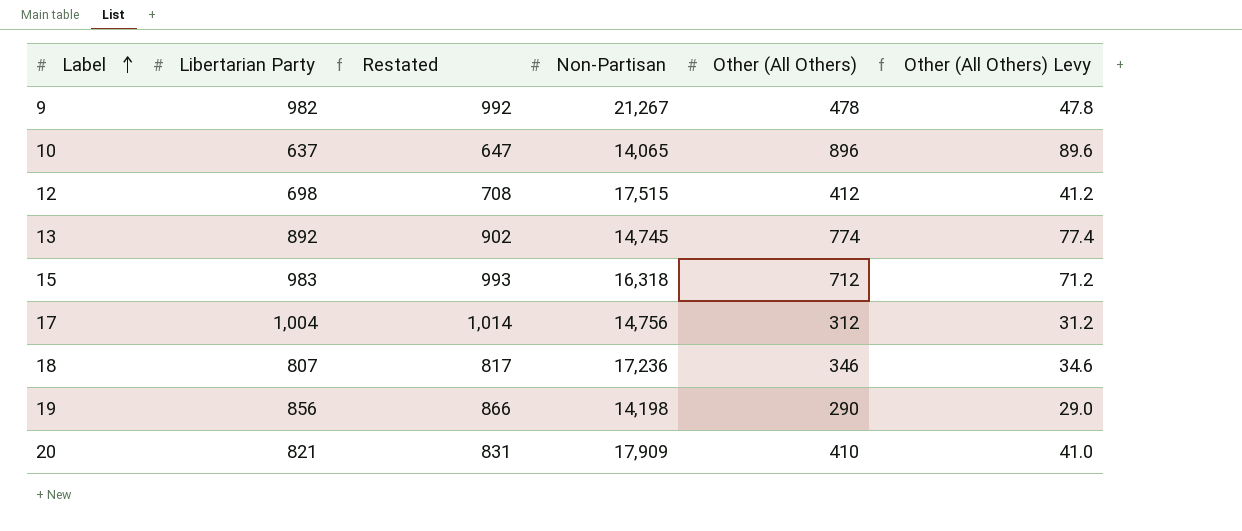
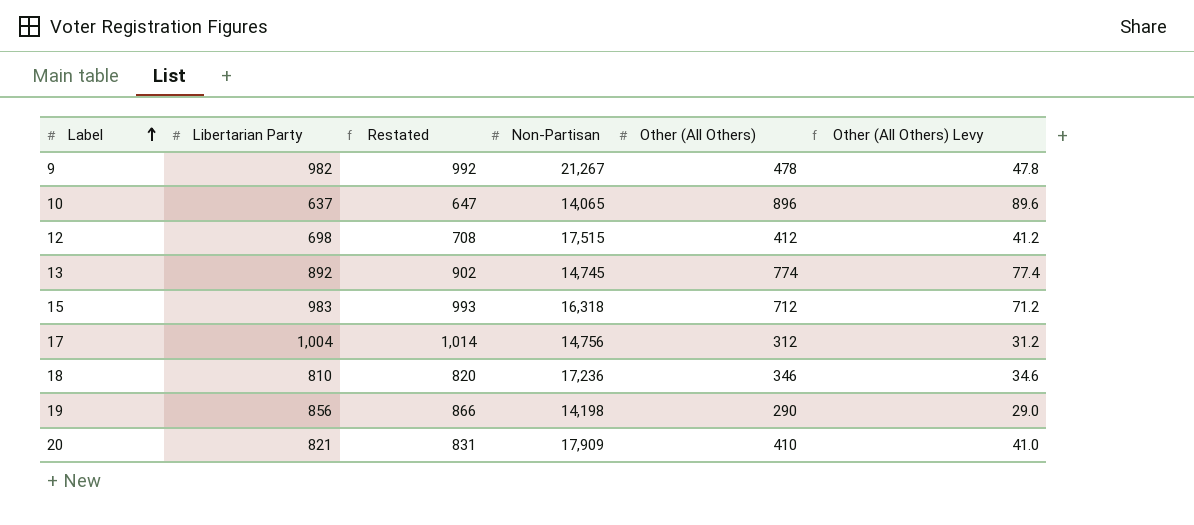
18 | Libertarian Party: 807 -> 810
18 | Restated: 817 -> 820

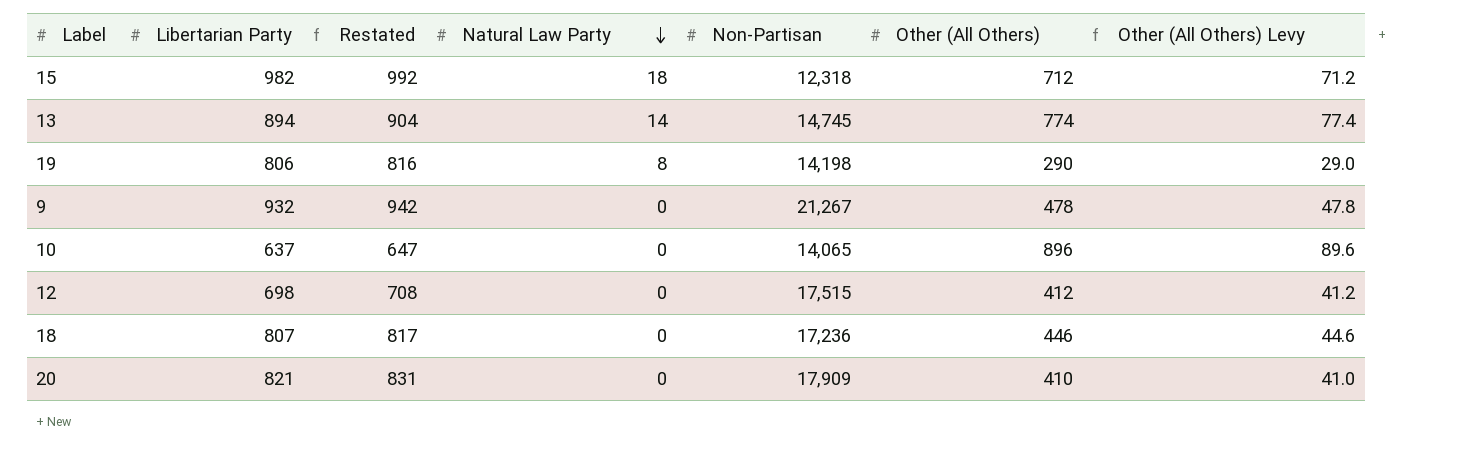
row order: Label ascending -> Natural Law Party descending
column Natural Law Party | position: none -> 4
row 17: 1,004 | 1,014 | 14,756 | 312 | 31.2 -> none
15 | Libertarian Party: 983 -> 982
15 | Restated: 993 -> 992
15 | Non-Partisan: 16,318 -> 12,318
13 | Libertarian Party: 892 -> 894
13 | Restated: 902 -> 904
19 | Libertarian Party: 856 -> 806
19 | Restated: 866 -> 816
9 | Libertarian Party: 982 -> 932
9 | Restated: 992 -> 942
18 | Libertarian Party: 810 -> 807
18 | Restated: 820 -> 817
18 | Other (All Others): 346 -> 446
18 | Other (All Others) Levy: 34.6 -> 44.6

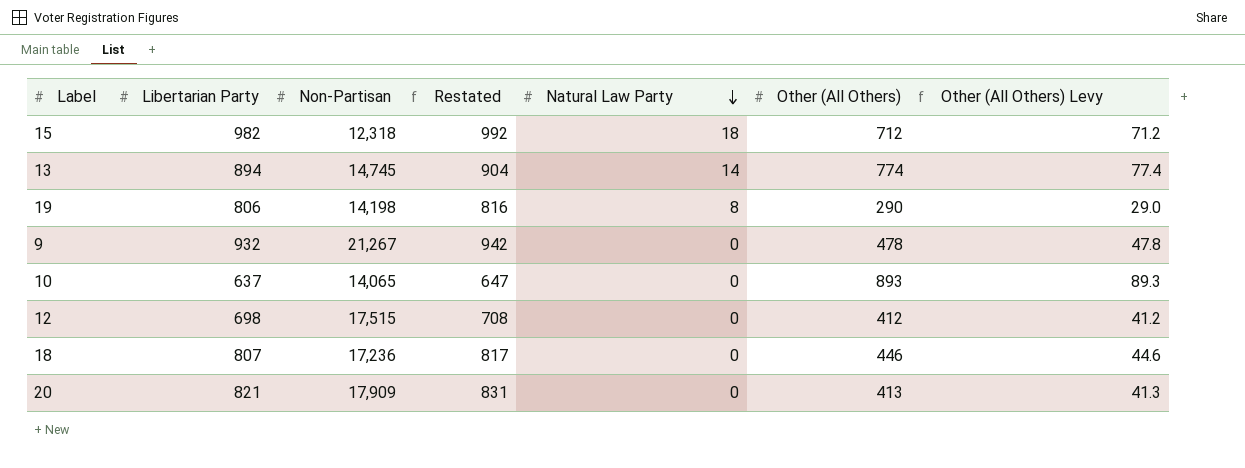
column Non-Partisan | position: 5 -> 3
10 | Other (All Others): 896 -> 893
10 | Other (All Others) Levy: 89.6 -> 89.3
20 | Other (All Others): 410 -> 413
20 | Other (All Others) Levy: 41.0 -> 41.3

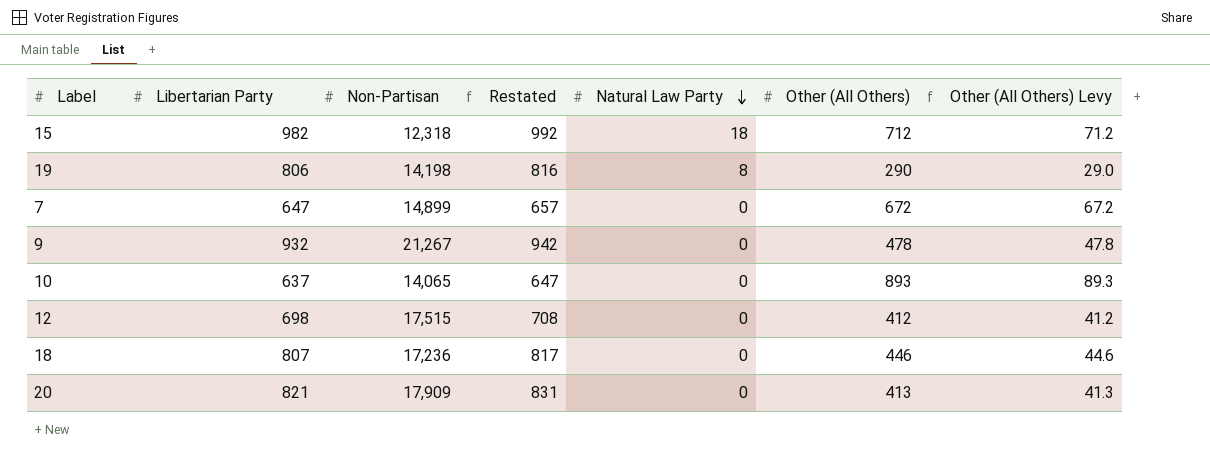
row 13: 894 | 14,745 | 904 | 14 | 774 | 77.4 -> none
row 7: none -> 647 | 14,899 | 657 | 0 | 672 | 67.2

